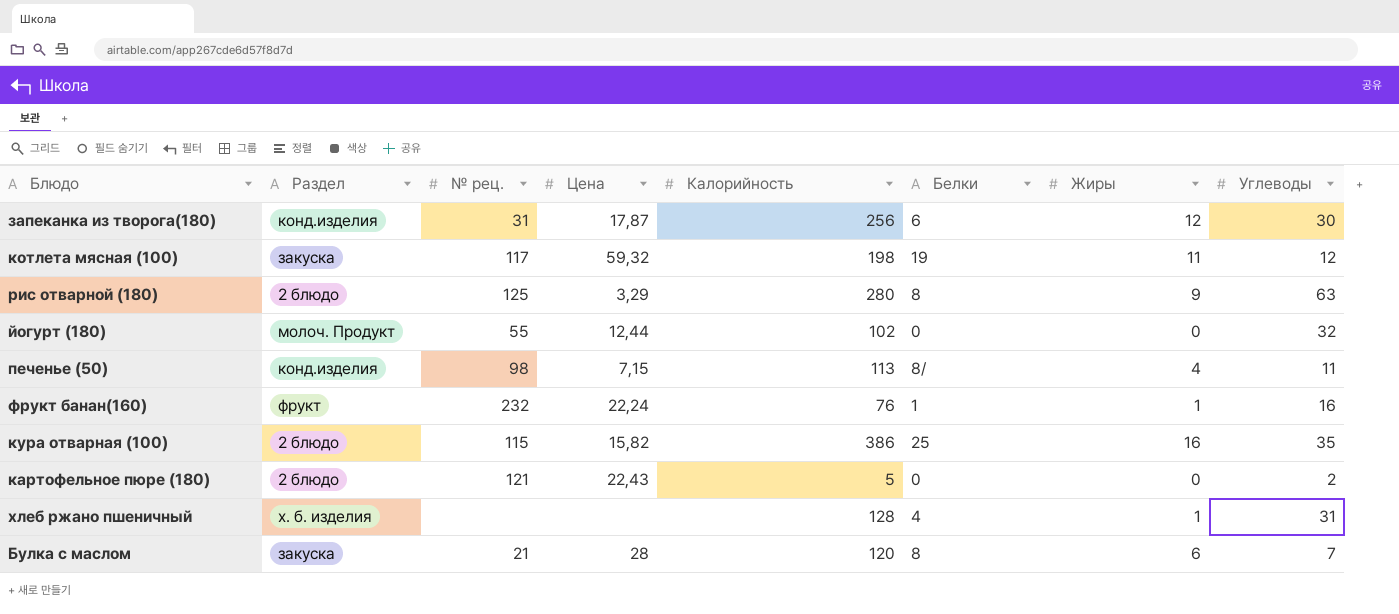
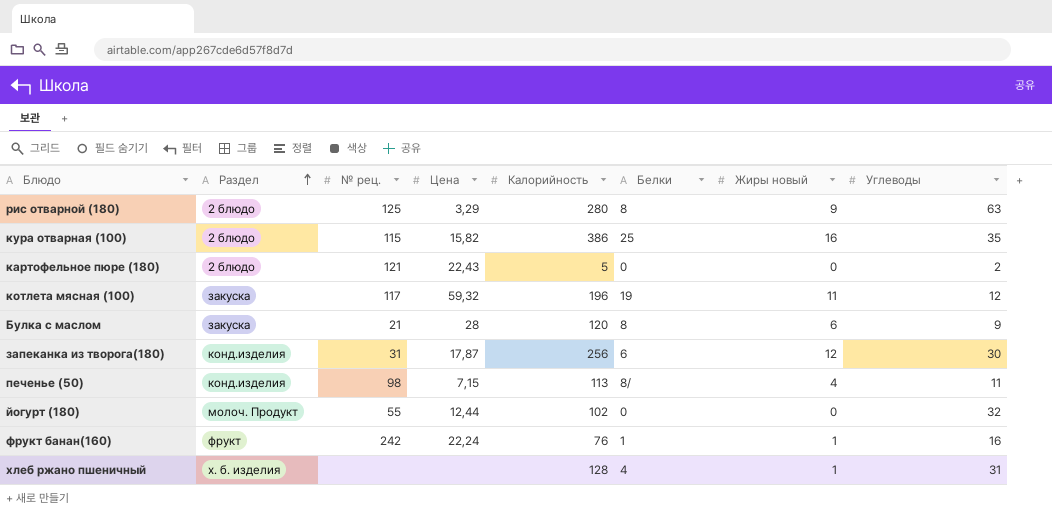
row order: none -> Раздел ascending
column name: Жиры -> Жиры новый
котлета мясная (100) | Калорийность: 198 -> 196
Булка с маслом | Углеводы: 7 -> 9
фрукт банан(160) | № рец.: 232 -> 242

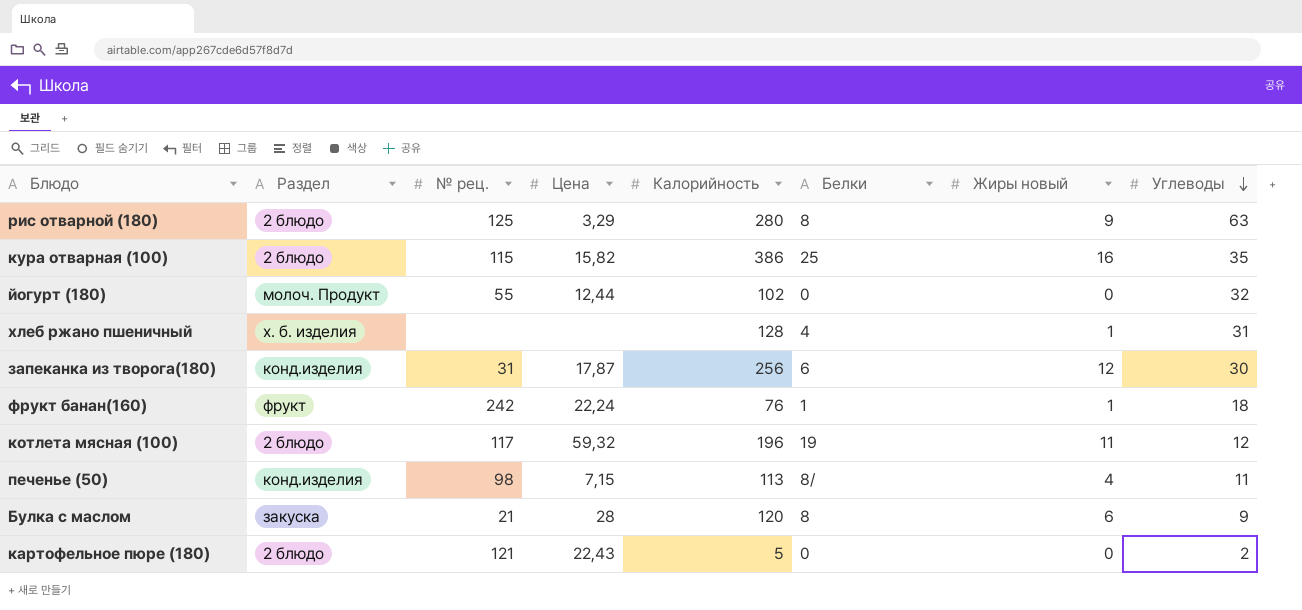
row order: Раздел ascending -> Углеводы descending
фрукт банан(160) | Углеводы: 16 -> 18
котлета мясная (100) | Раздел: закуска -> 2 блюдо

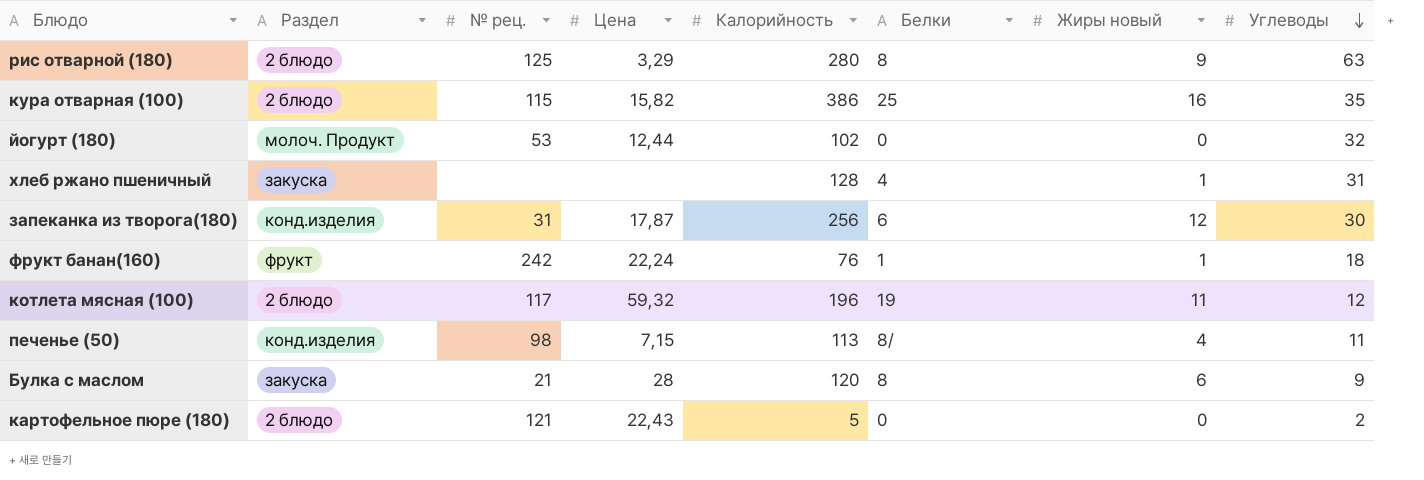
йогурт (180) | № рец.: 55 -> 53
хлеб ржано пшеничный | Раздел: х. б. изделия -> закуска

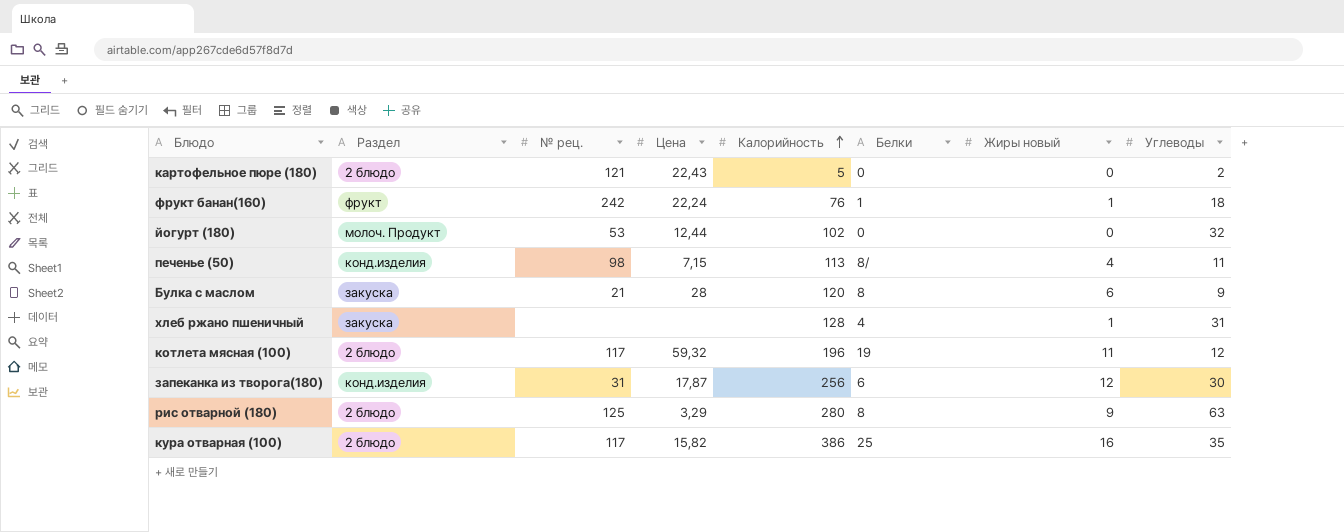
row order: Углеводы descending -> Калорийность ascending
кура отварная (100) | № рец.: 115 -> 117

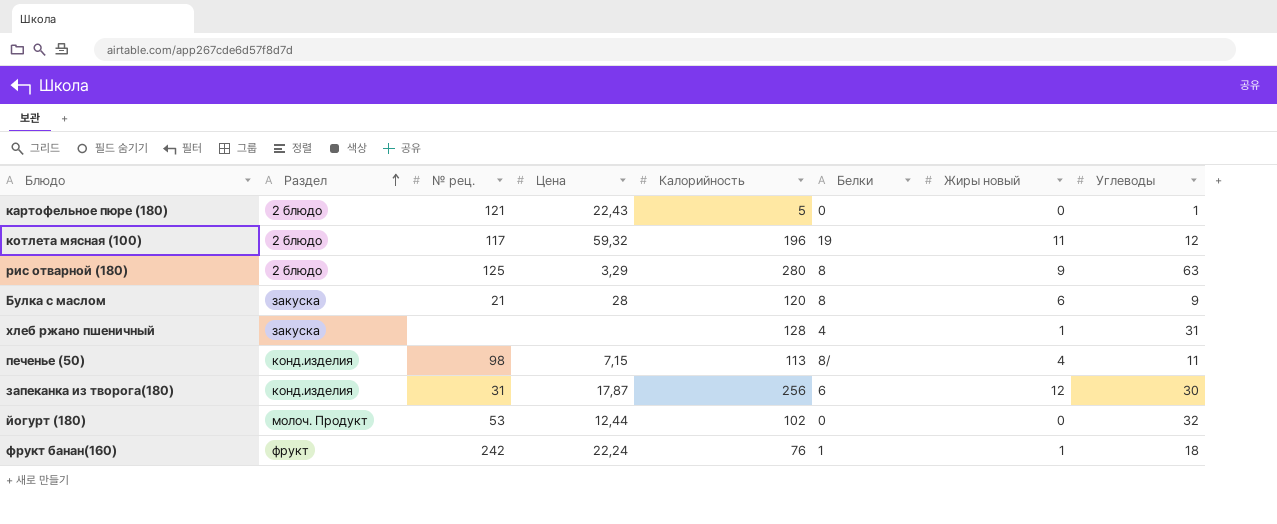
row order: Калорийность ascending -> Раздел ascending
row кура отварная (100): 2 блюдо | 117 | 15,82 | 386 | 25 | 16 | 35 -> none
картофельное пюре (180) | Углеводы: 2 -> 1

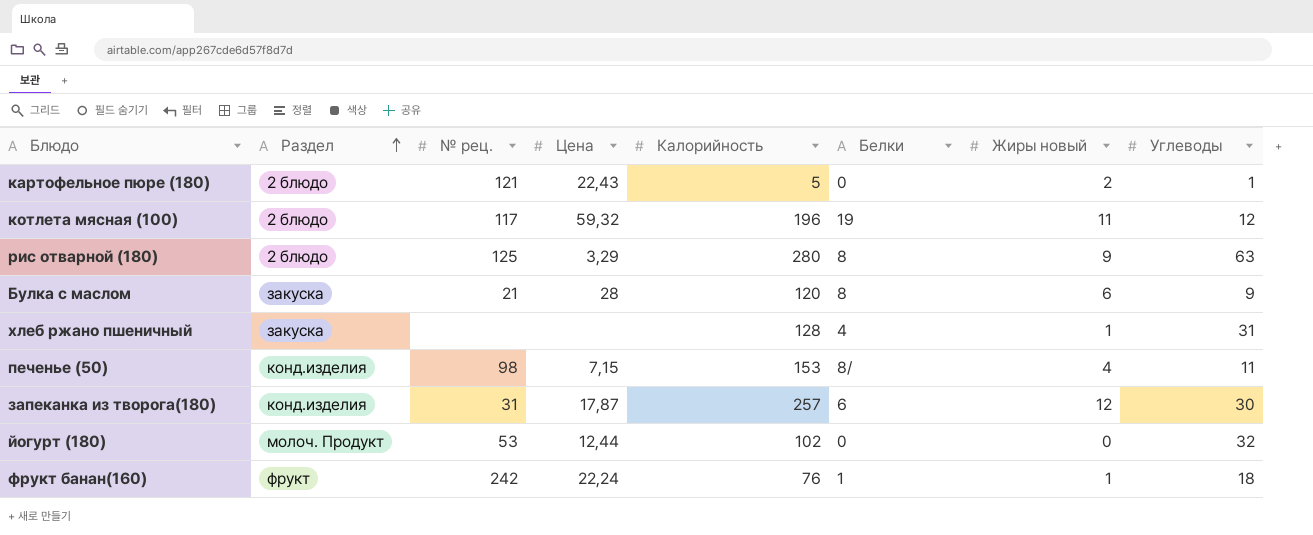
картофельное пюре (180) | Жиры новый: 0 -> 2
печенье (50) | Калорийность: 113 -> 153
запеканка из творога(180) | Калорийность: 256 -> 257

